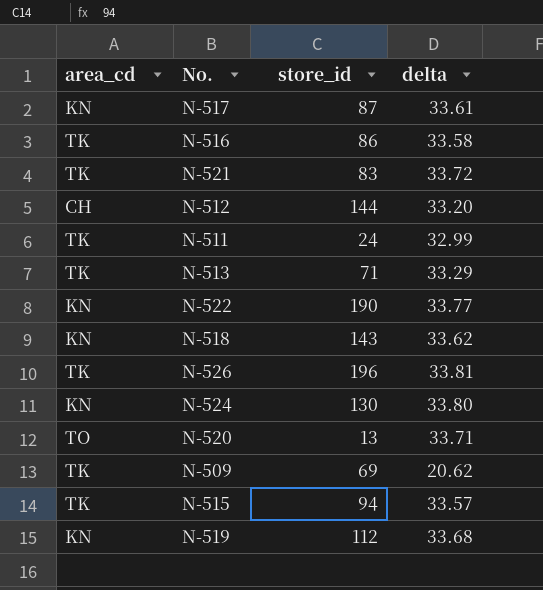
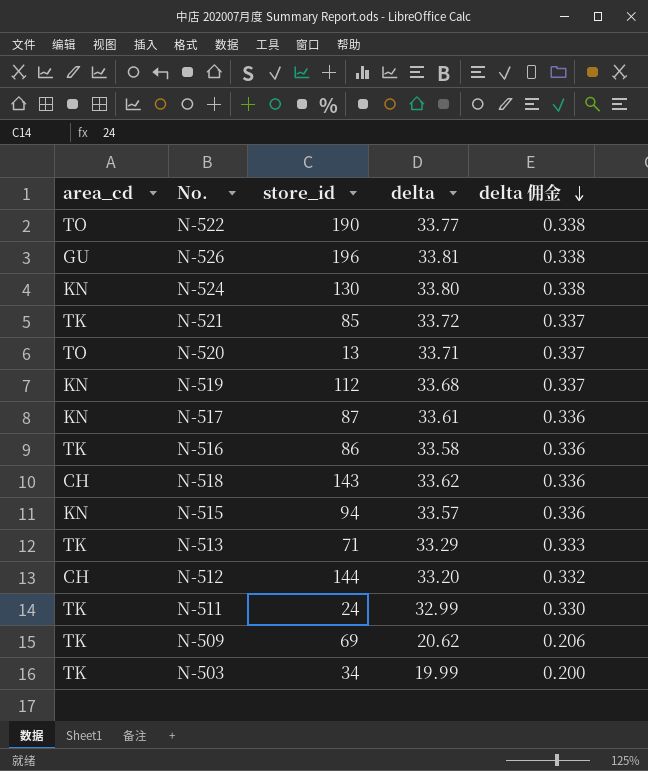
row order: none -> delta 佣金 descending
column delta 佣金 | formula: none -> [delta] * 0.01
N-522 | area_cd: KN -> TO
N-526 | area_cd: TK -> GU
N-521 | store_id: 83 -> 85
N-518 | area_cd: KN -> CH
N-515 | area_cd: TK -> KN
row N-503: none -> TK | 34 | 19.99 | 0.200

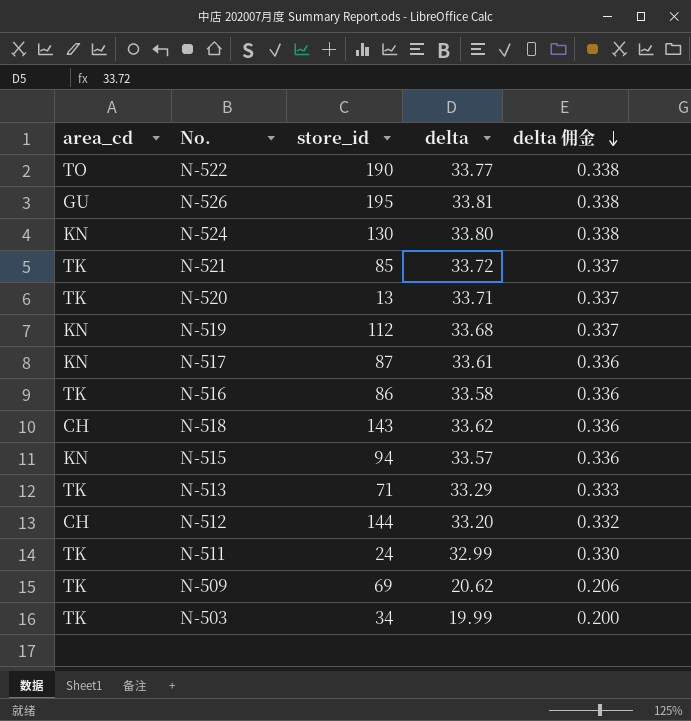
N-526 | store_id: 196 -> 195
N-520 | area_cd: TO -> TK

